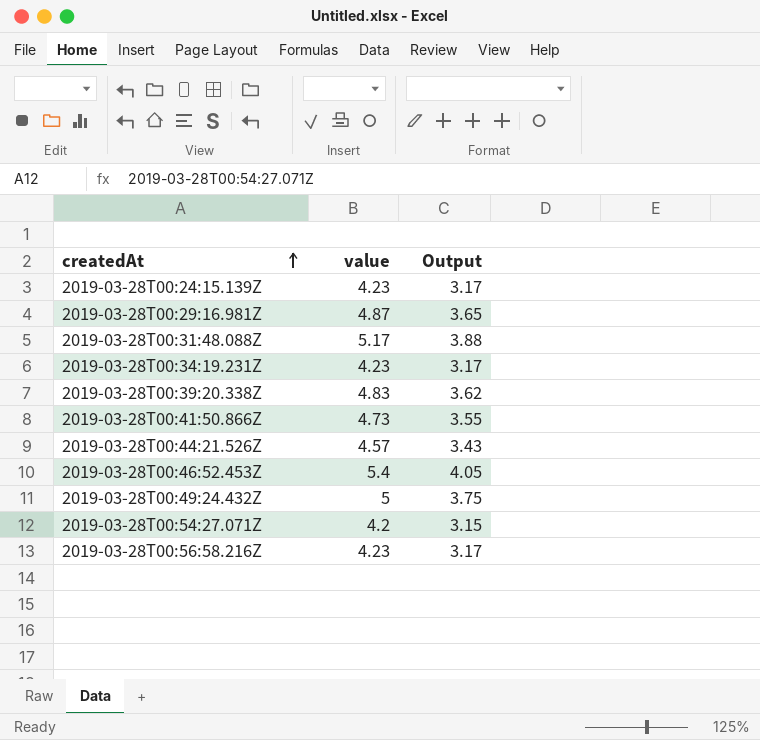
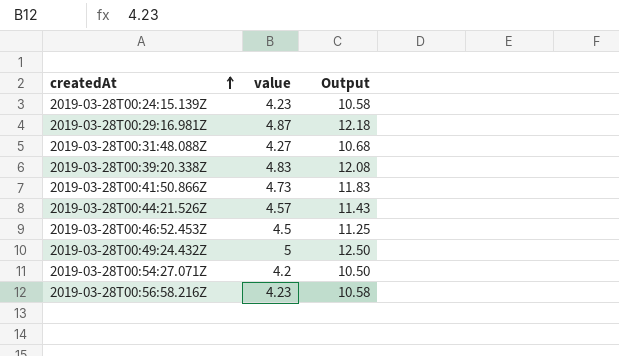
column Output | formula: [value] * 0.75 -> [value] * 2.5
row 2019-03-28T00:34:19.231Z: 4.23 | 3.17 -> none
2019-03-28T00:31:48.088Z | value: 5.17 -> 4.27
2019-03-28T00:46:52.453Z | value: 5.4 -> 4.5

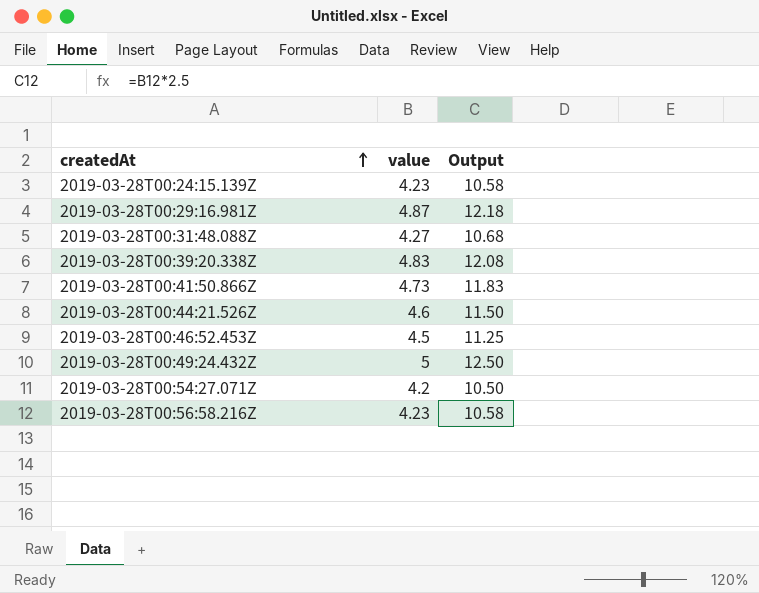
2019-03-28T00:44:21.526Z | value: 4.57 -> 4.6
2019-03-28T00:44:21.526Z | Output: 11.43 -> 11.50

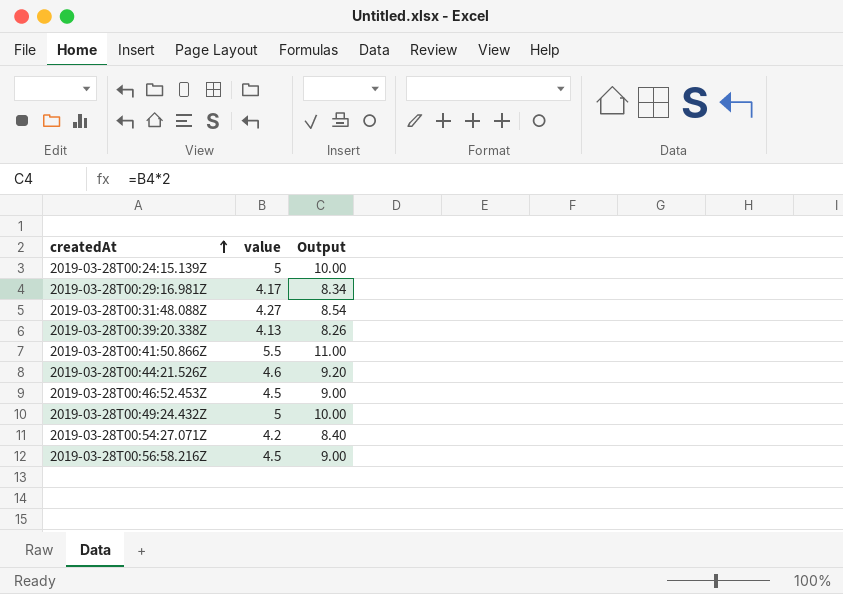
column Output | formula: [value] * 2.5 -> [value] * 2
2019-03-28T00:24:15.139Z | value: 4.23 -> 5
2019-03-28T00:29:16.981Z | value: 4.87 -> 4.17
2019-03-28T00:39:20.338Z | value: 4.83 -> 4.13
2019-03-28T00:41:50.866Z | value: 4.73 -> 5.5
2019-03-28T00:56:58.216Z | value: 4.23 -> 4.5

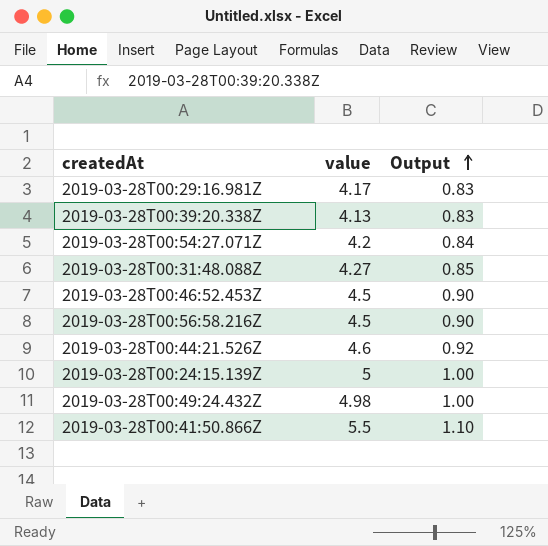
row order: createdAt ascending -> Output ascending
column Output | formula: [value] * 2 -> [value] * 0.2
2019-03-28T00:49:24.432Z | value: 5 -> 4.98

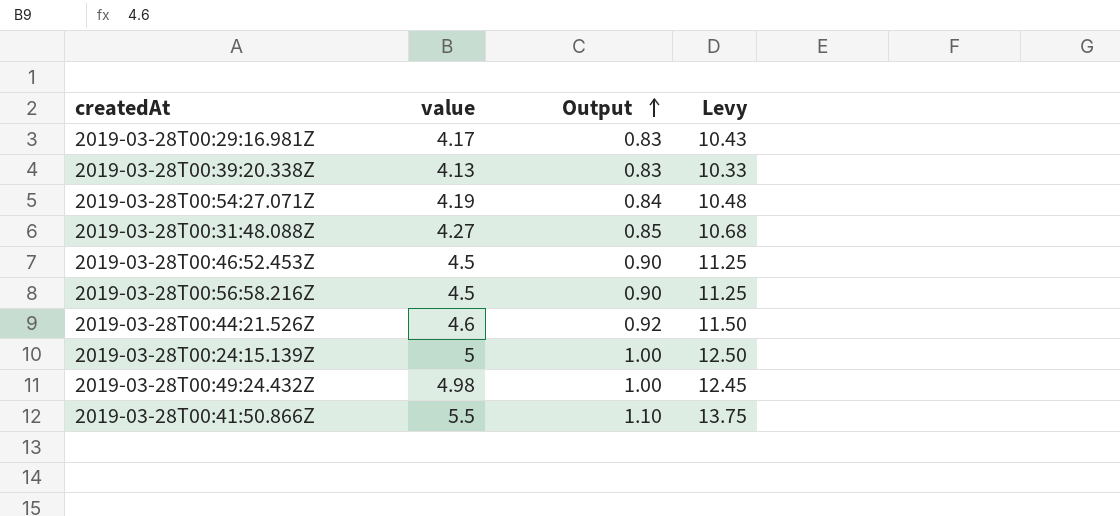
column Levy | formula: none -> [value] * 2.5
2019-03-28T00:54:27.071Z | value: 4.2 -> 4.19

